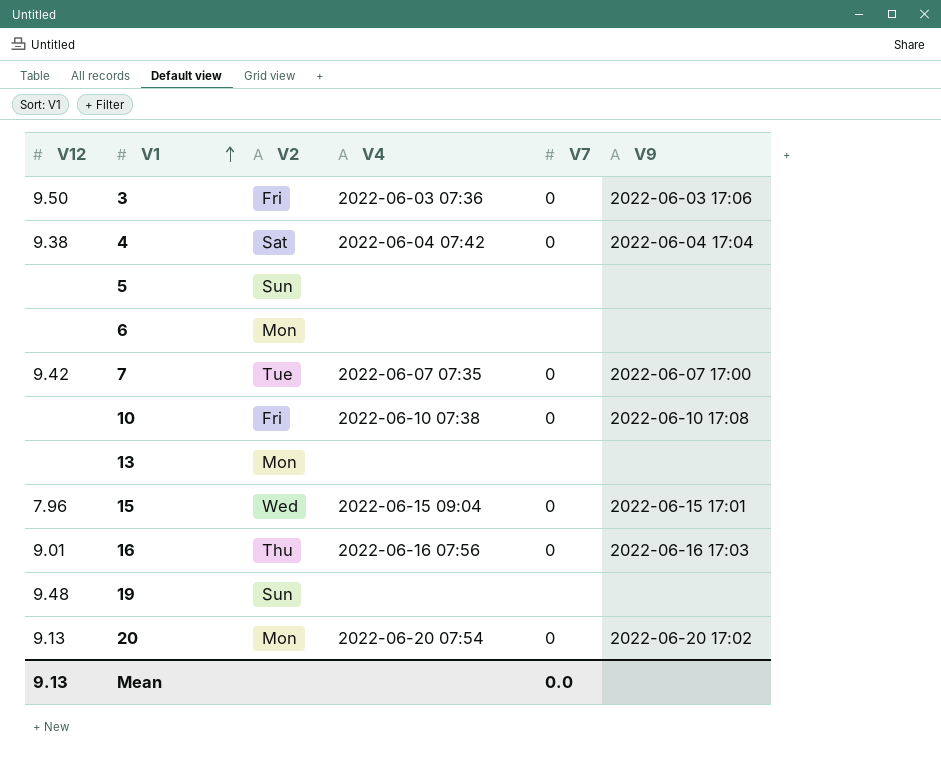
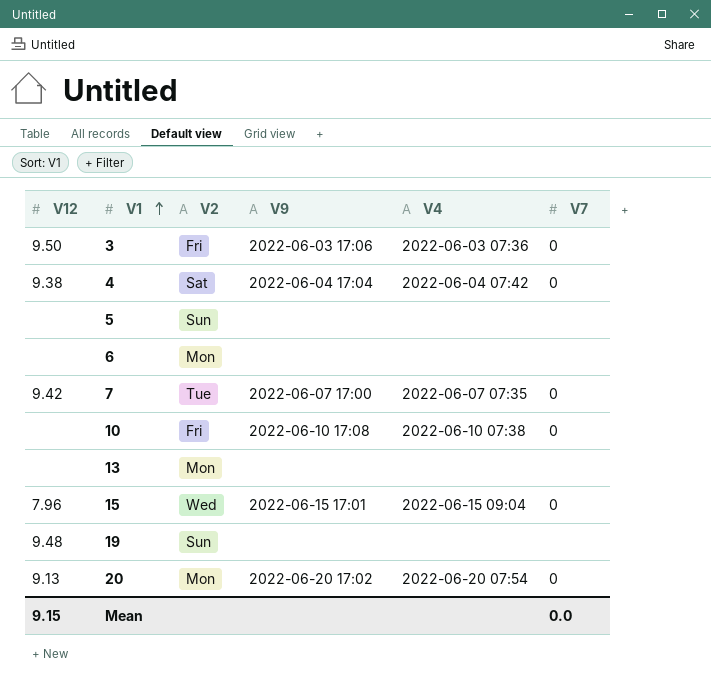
column V9 | position: 6 -> 4
row 16: 9.01 | Thu | 2022-06-16 07:56 | 0 | 2022-06-16 17:03 -> none
Mean | V12: 9.13 -> 9.15

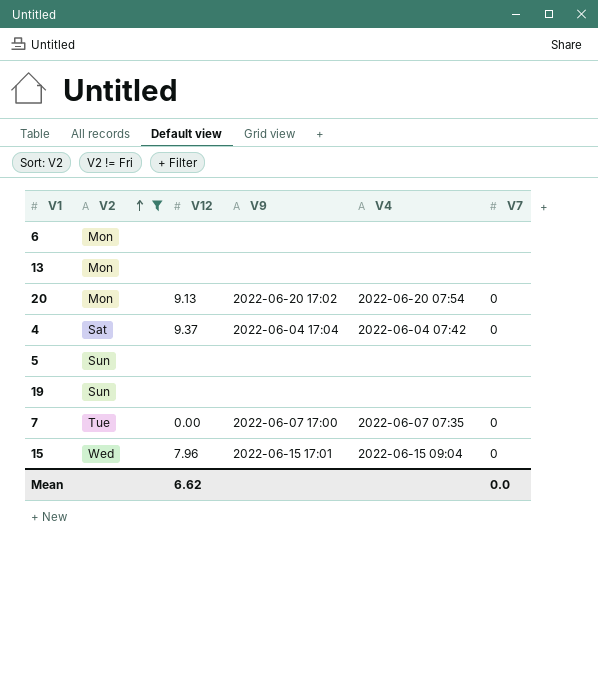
filter: none -> V2 != Fri
row order: V1 ascending -> V2 ascending
column V12 | position: 1 -> 3
4 | V12: 9.38 -> 9.37
19 | V12: 9.48 -> none
7 | V12: 9.42 -> 0.00
Mean | V12: 9.15 -> 6.62

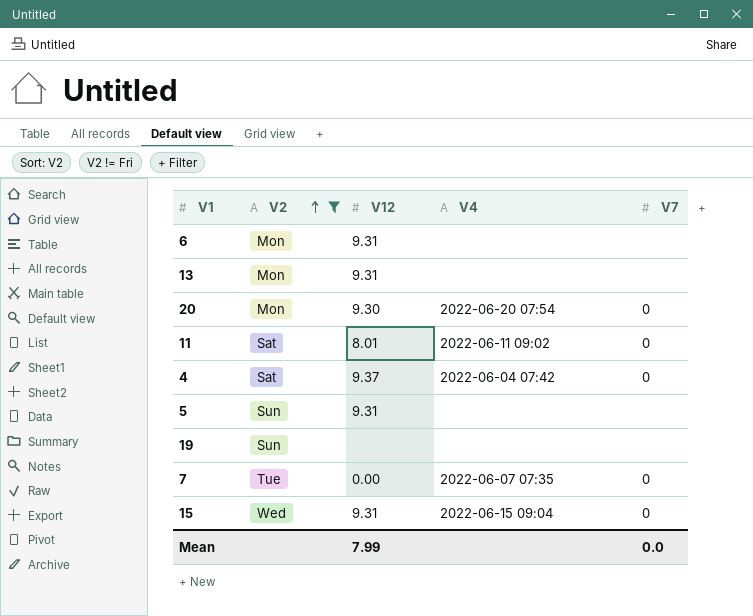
column V9 | position: 4 -> none
6 | V12: none -> 9.31
13 | V12: none -> 9.31
20 | V12: 9.13 -> 9.30
row 11: none -> Sat | 8.01 | 2022-06-11 09:02 | 0
5 | V12: none -> 9.31
15 | V12: 7.96 -> 9.31
Mean | V12: 6.62 -> 7.99

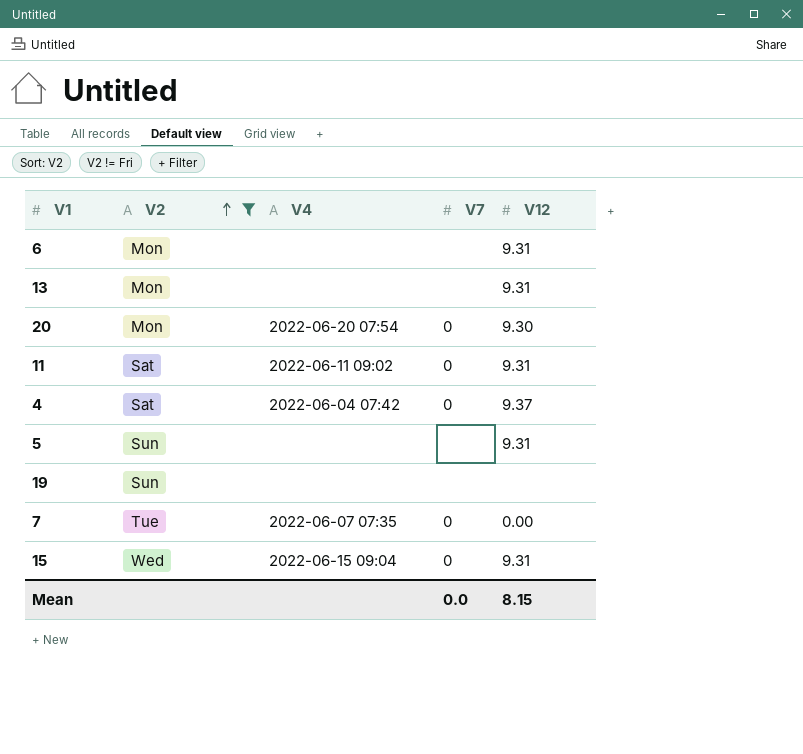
column V12 | position: 3 -> 5
11 | V12: 8.01 -> 9.31
Mean | V12: 7.99 -> 8.15

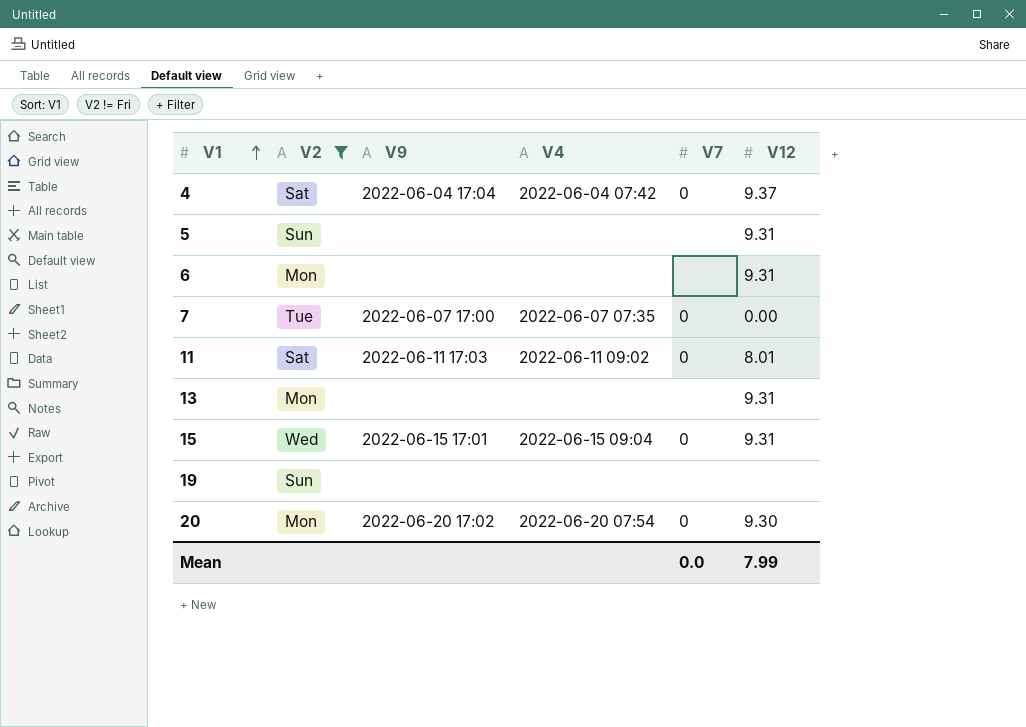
row order: V2 ascending -> V1 ascending
column V9 | position: none -> 3
11 | V12: 9.31 -> 8.01
Mean | V12: 8.15 -> 7.99

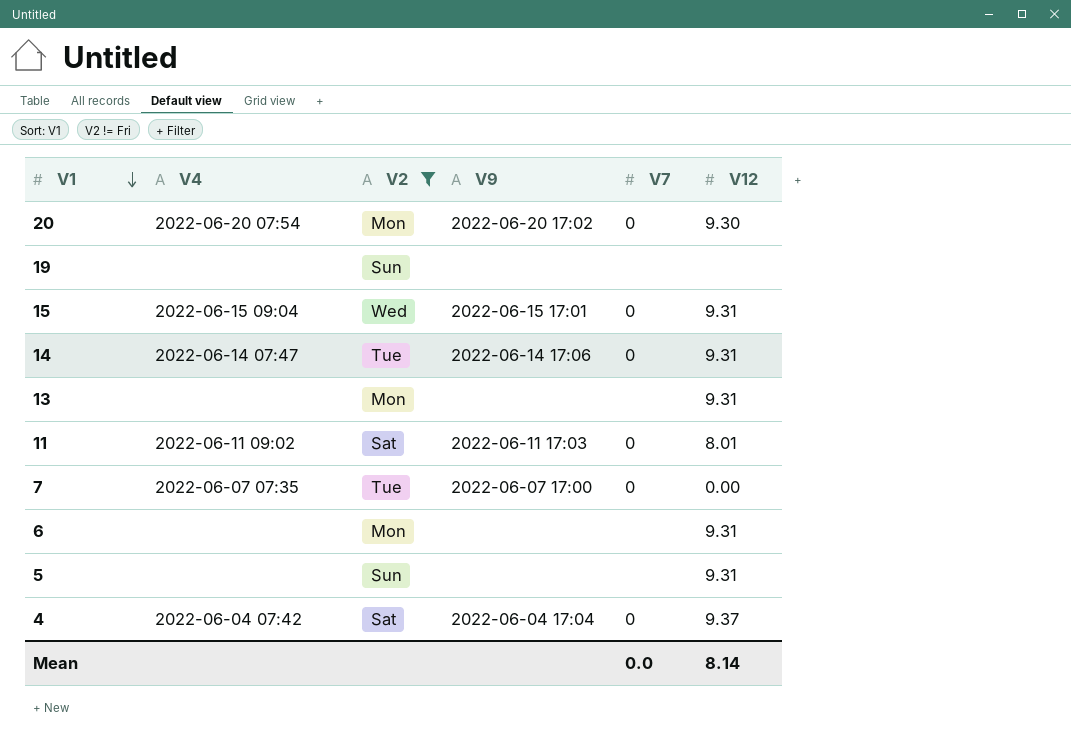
row order: V1 ascending -> V1 descending
column V4 | position: 4 -> 2
row 14: none -> 2022-06-14 07:47 | Tue | 2022-06-14 17:06 | 0 | 9.31
Mean | V12: 7.99 -> 8.14

